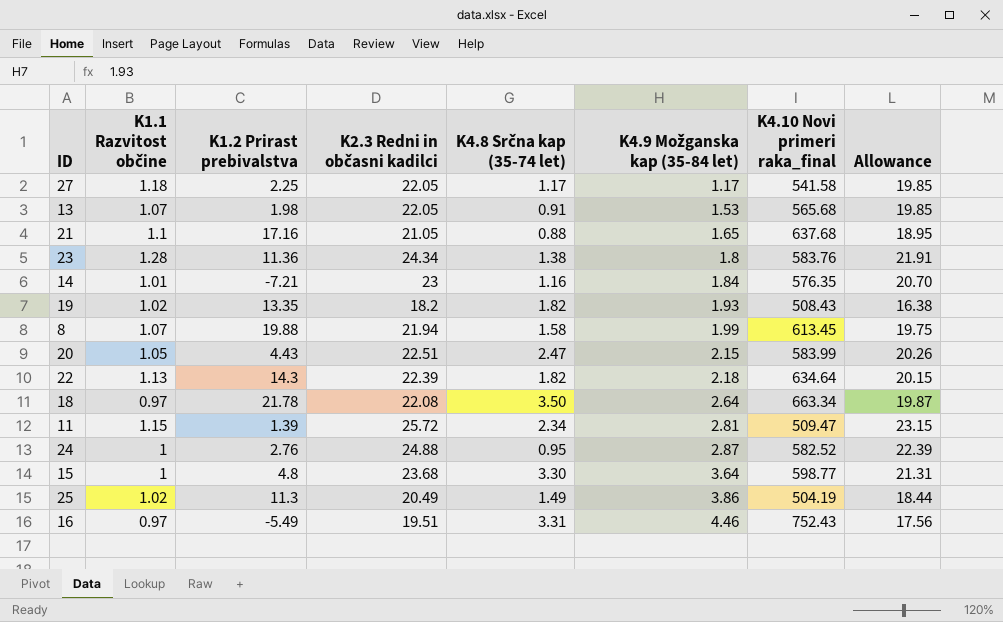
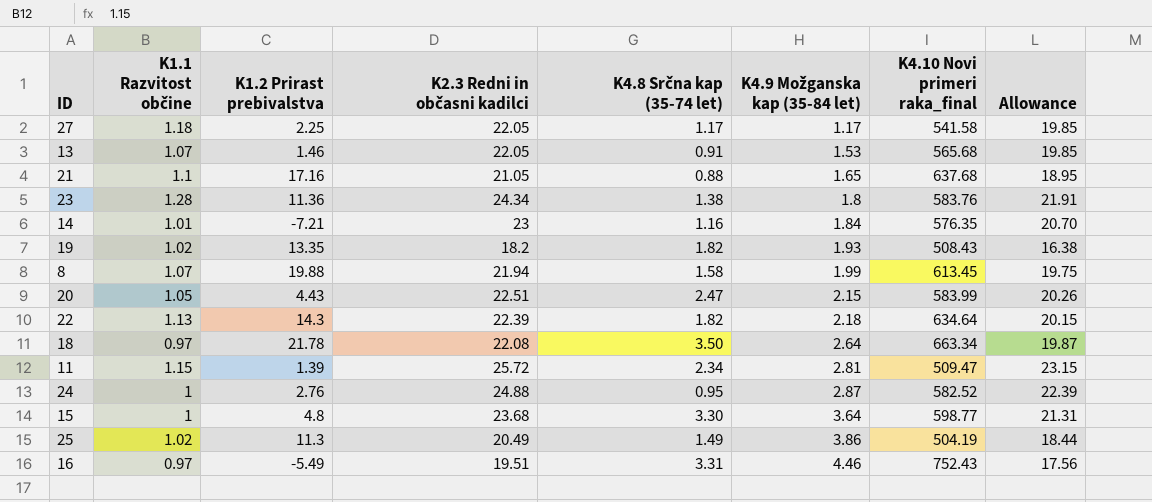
13 | K1.2 Prirast prebivalstva: 1.98 -> 1.46

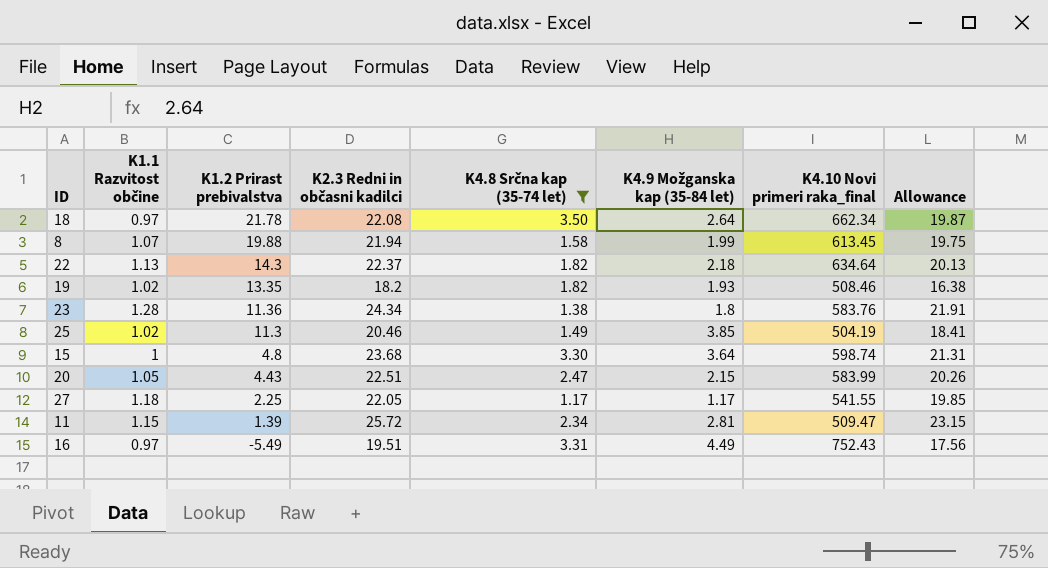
filter: none -> K4.8 Srčna kap (35-74 let) >= 1.17
row order: K4.9 Možganska kap (35-84 let) ascending -> K1.2 Prirast prebivalstva descending
18 | K4.10 Novi primeri raka_final: 663.34 -> 662.34
22 | K2.3 Redni in občasni kadilci: 22.39 -> 22.37
22 | Allowance: 20.15 -> 20.13
19 | K4.10 Novi primeri raka_final: 508.43 -> 508.46
25 | K2.3 Redni in občasni kadilci: 20.49 -> 20.46
25 | K4.9 Možganska kap (35-84 let): 3.86 -> 3.85
25 | Allowance: 18.44 -> 18.41
15 | K4.10 Novi primeri raka_final: 598.77 -> 598.74
27 | K4.10 Novi primeri raka_final: 541.58 -> 541.55
16 | K4.9 Možganska kap (35-84 let): 4.46 -> 4.49

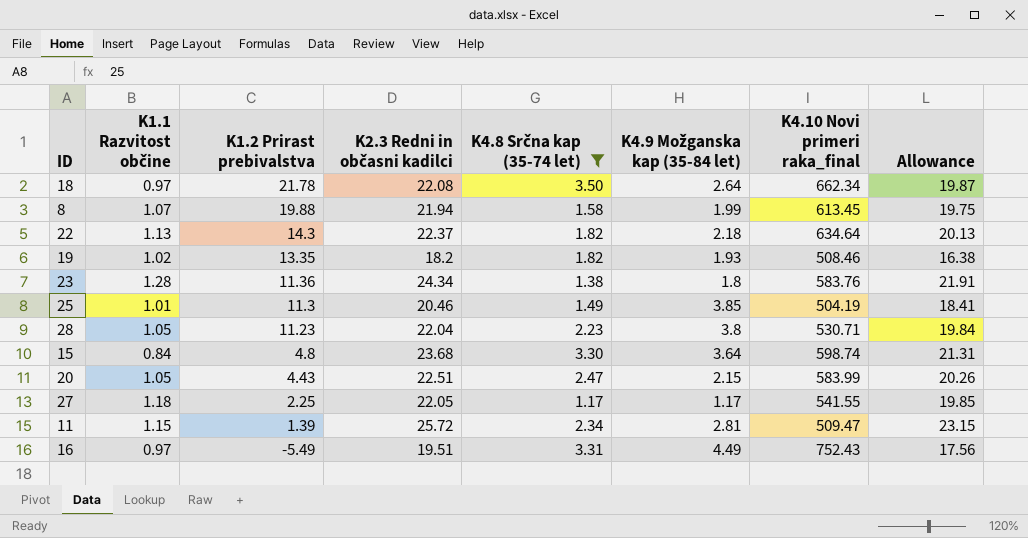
25 | K1.1 Razvitost občine: 1.02 -> 1.01
row 28: none -> 1.05 | 11.23 | 22.04 | 2.23 | 3.8 | 530.71 | 19.84
15 | K1.1 Razvitost občine: 1 -> 0.84

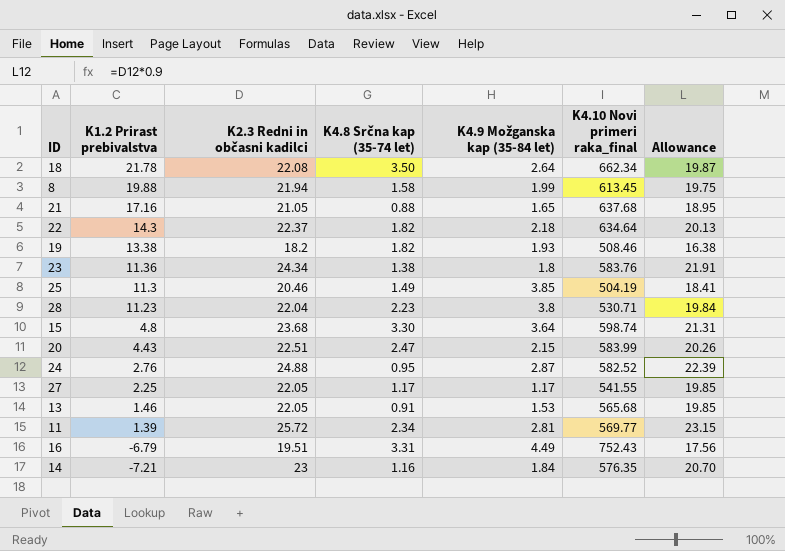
filter: K4.8 Srčna kap (35-74 let) >= 1.17 -> none
column K1.1 Razvitost občine | position: 2 -> none
19 | K1.2 Prirast prebivalstva: 13.35 -> 13.38
11 | K4.10 Novi primeri raka_final: 509.47 -> 569.77
16 | K1.2 Prirast prebivalstva: -5.49 -> -6.79

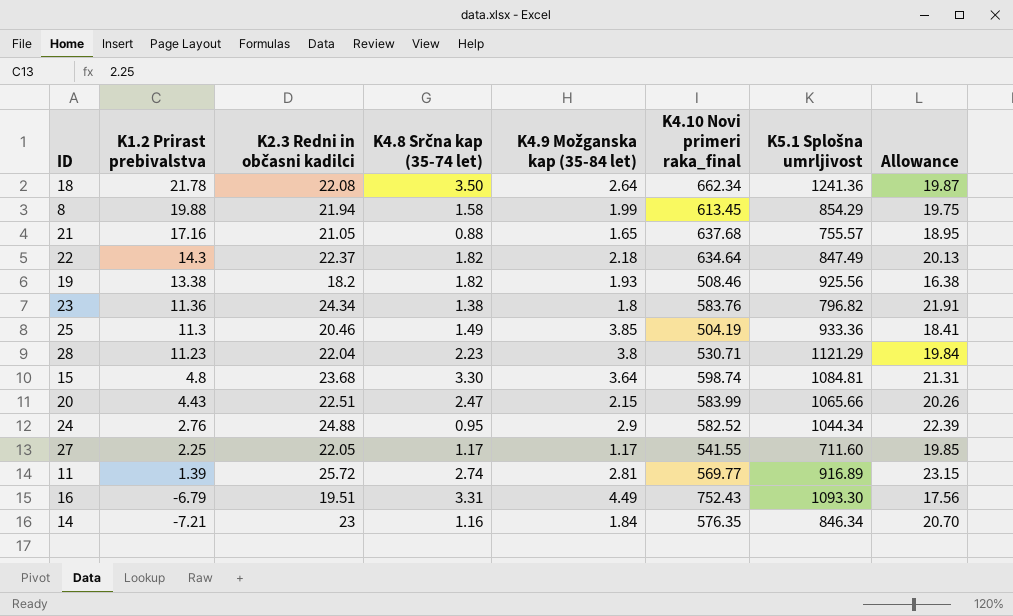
column K5.1 Splošna umrljivost | position: none -> 7
row 13: 1.46 | 22.05 | 0.91 | 1.53 | 565.68 | 19.85 -> none
24 | K4.9 Možganska kap (35-84 let): 2.87 -> 2.9
11 | K4.8 Srčna kap (35-74 let): 2.34 -> 2.74

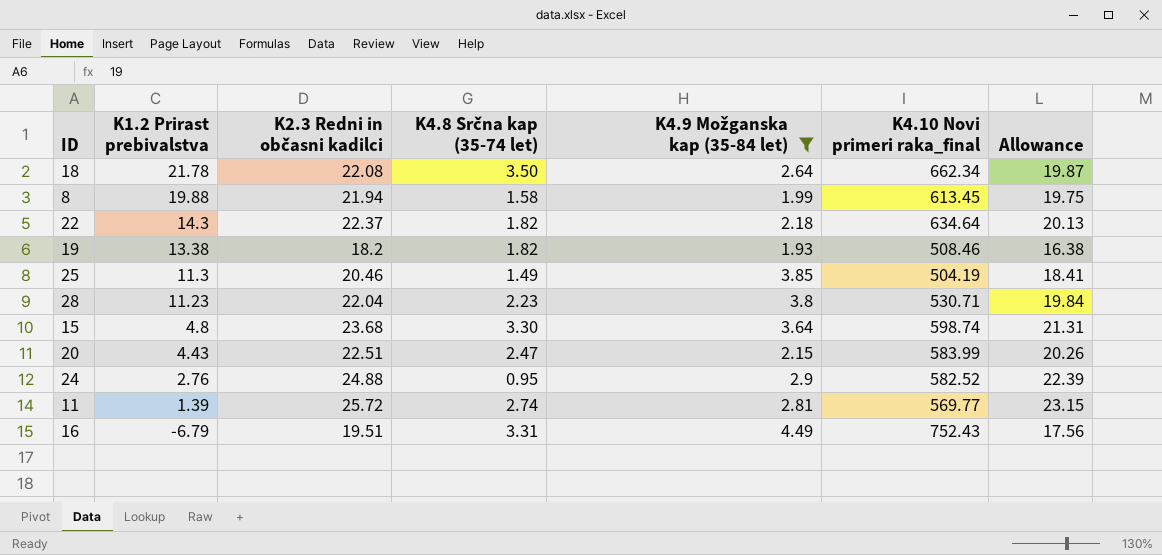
filter: none -> K4.9 Možganska kap (35-84 let) >= 1.93
column K5.1 Splošna umrljivost | position: 7 -> none

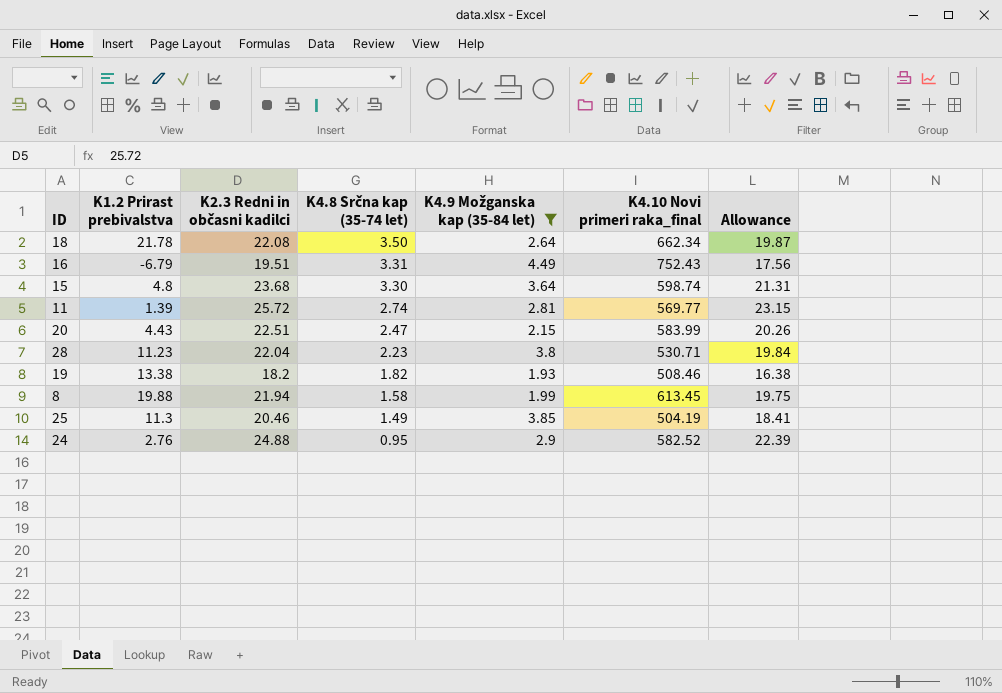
row order: K1.2 Prirast prebivalstva descending -> K4.8 Srčna kap (35-74 let) descending
row 22: 14.3 | 22.37 | 1.82 | 2.18 | 634.64 | 20.13 -> none

